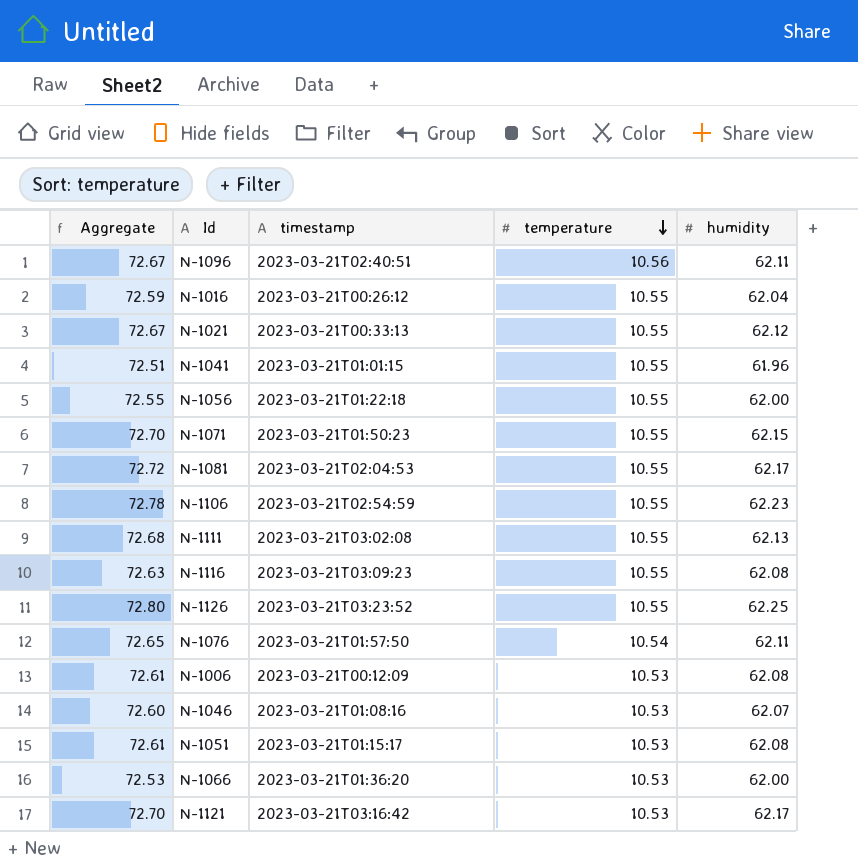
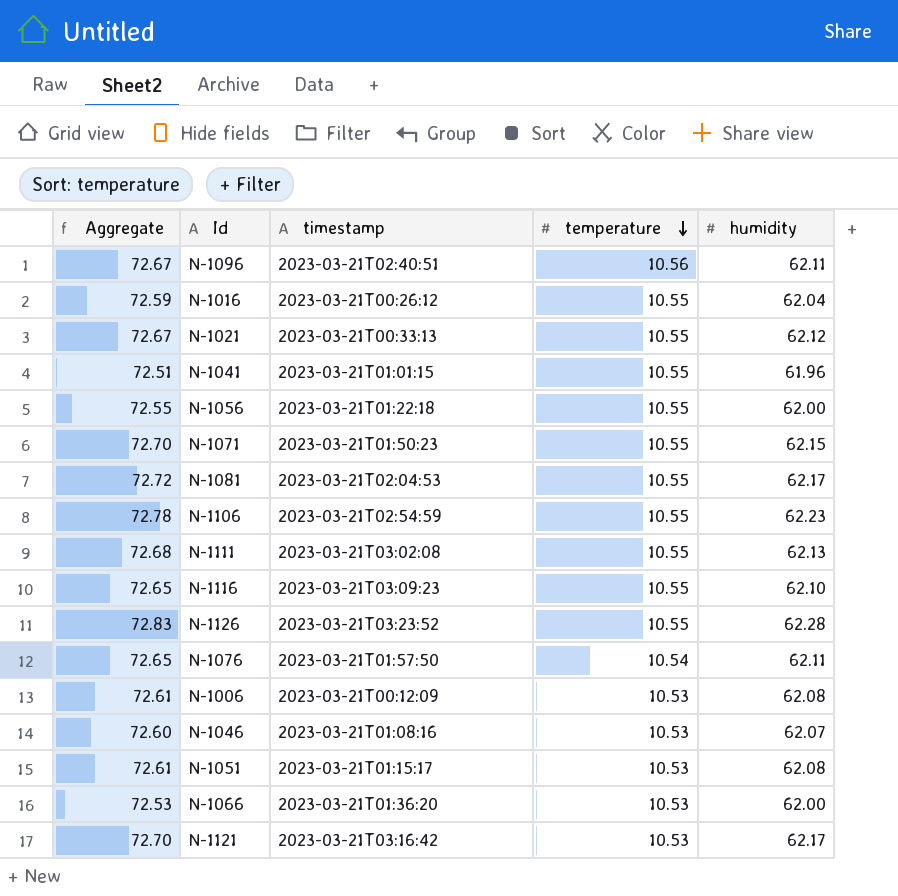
N-1116 | Aggregate: 72.63 -> 72.65
N-1116 | humidity: 62.08 -> 62.10
N-1126 | Aggregate: 72.80 -> 72.83
N-1126 | humidity: 62.25 -> 62.28

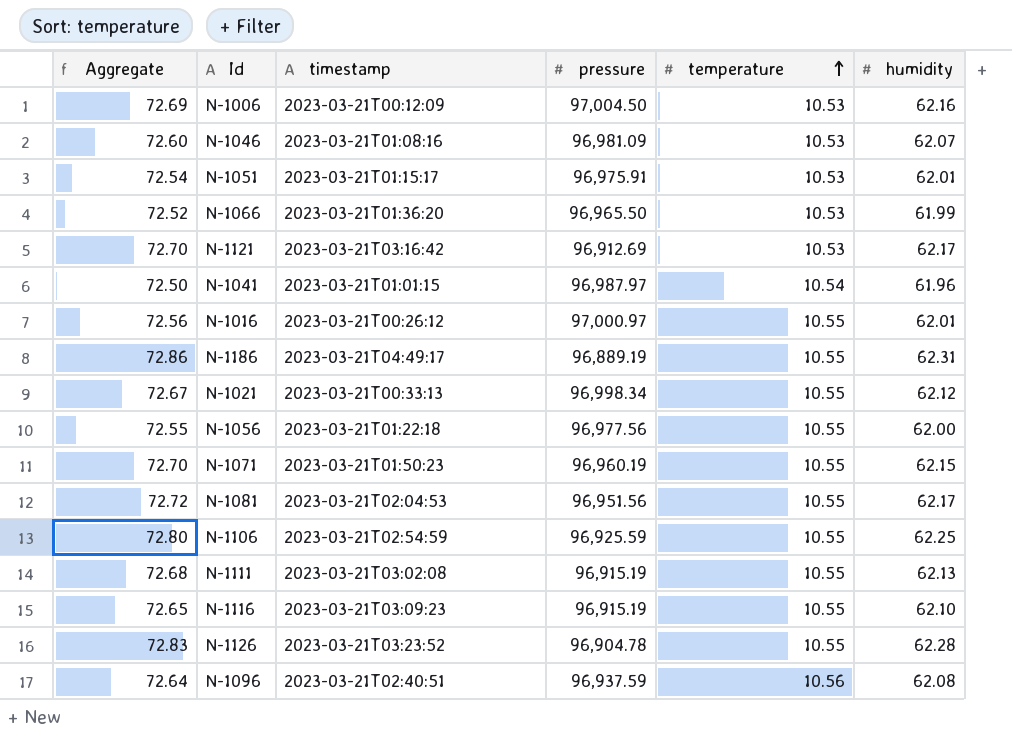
row order: temperature descending -> temperature ascending
column pressure | position: none -> 4
row N-1076: 72.65 | 2023-03-21T01:57:50 | 10.54 | 62.11 -> none
N-1006 | Aggregate: 72.61 -> 72.69
N-1006 | humidity: 62.08 -> 62.16
N-1051 | Aggregate: 72.61 -> 72.54
N-1051 | humidity: 62.08 -> 62.01
N-1066 | Aggregate: 72.53 -> 72.52
N-1066 | humidity: 62.00 -> 61.99
N-1041 | Aggregate: 72.51 -> 72.50
N-1041 | temperature: 10.55 -> 10.54
N-1016 | Aggregate: 72.59 -> 72.56
N-1016 | humidity: 62.04 -> 62.01
row N-1186: none -> 72.86 | 2023-03-21T04:49:17 | 96,889.19 | 10.55 | 62.31
N-1106 | Aggregate: 72.78 -> 72.80
N-1106 | humidity: 62.23 -> 62.25
N-1096 | Aggregate: 72.67 -> 72.64
N-1096 | humidity: 62.11 -> 62.08

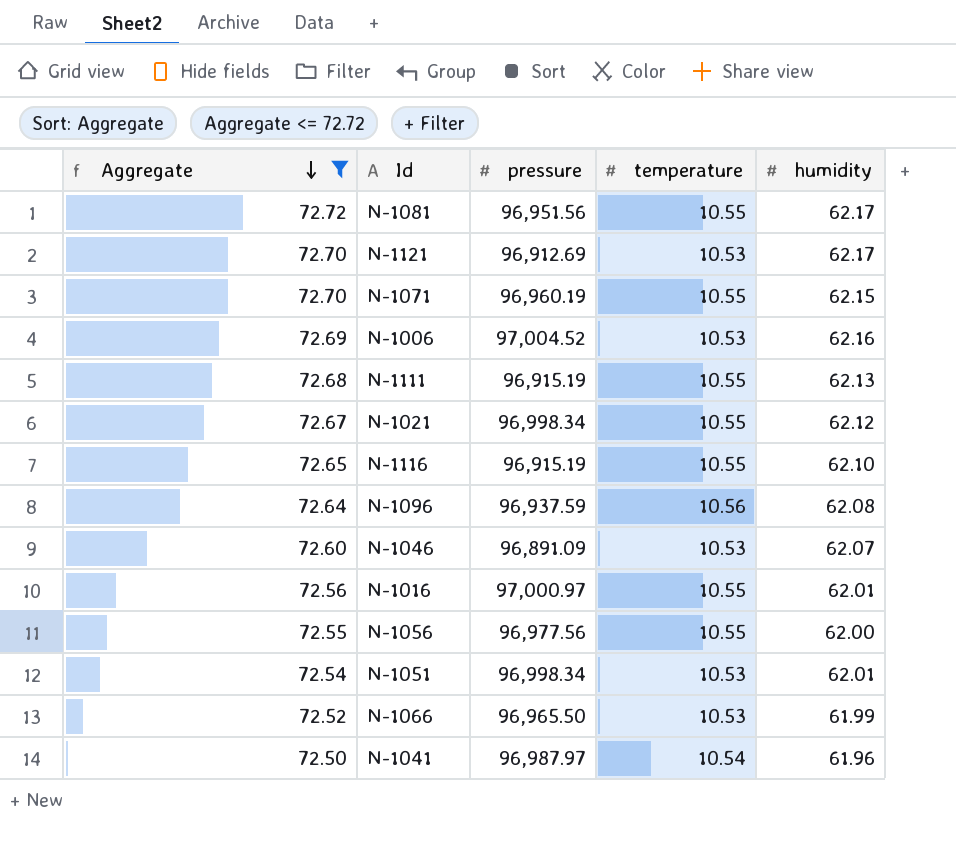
filter: none -> Aggregate <= 72.72
row order: temperature ascending -> Aggregate descending
column timestamp | position: 3 -> none
N-1006 | pressure: 97,004.50 -> 97,004.52
N-1046 | pressure: 96,981.09 -> 96,891.09
N-1051 | pressure: 96,975.91 -> 96,998.34

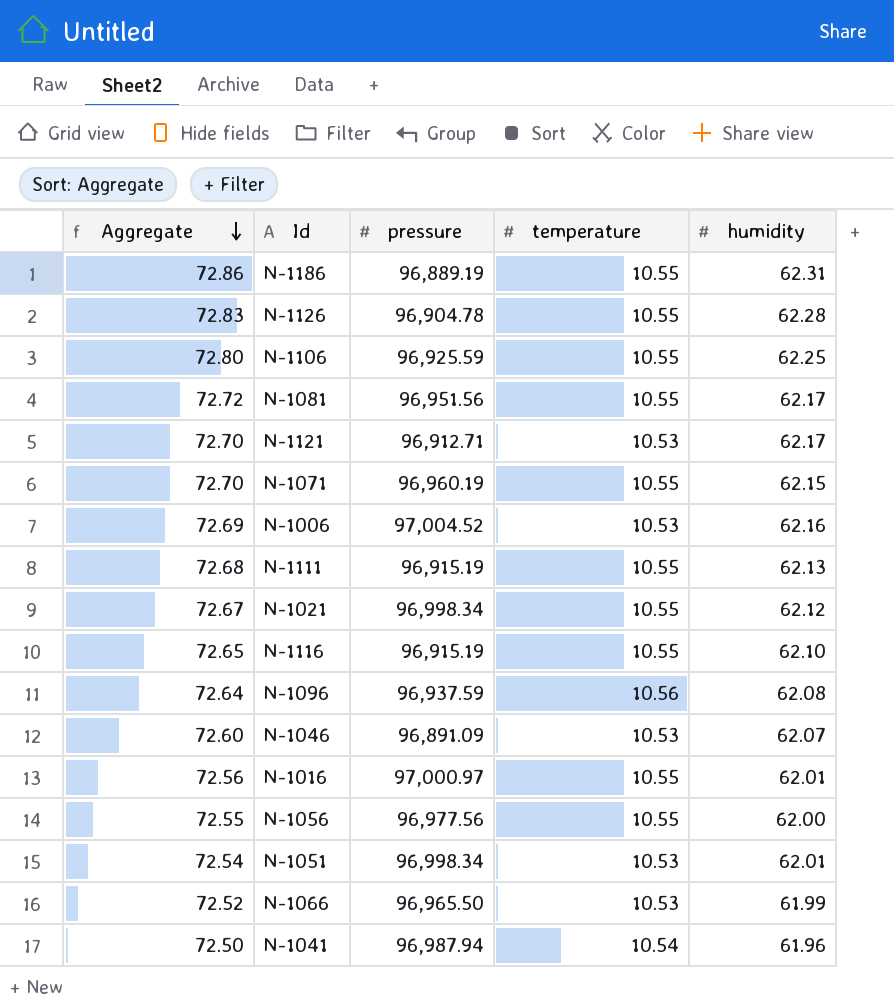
filter: Aggregate <= 72.72 -> none
N-1121 | pressure: 96,912.69 -> 96,912.71
N-1041 | pressure: 96,987.97 -> 96,987.94

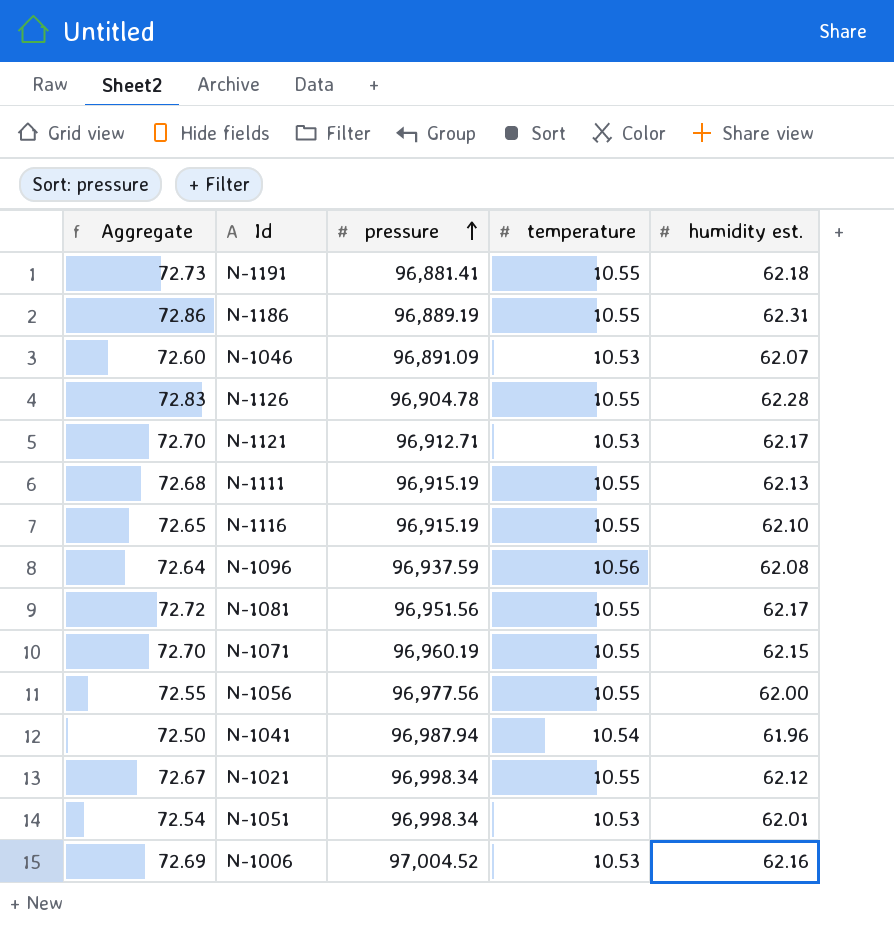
row order: Aggregate descending -> pressure ascending
column name: humidity -> humidity est.
row N-1106: 72.80 | 96,925.59 | 10.55 | 62.25 -> none
row N-1016: 72.56 | 97,000.97 | 10.55 | 62.01 -> none
row N-1066: 72.52 | 96,965.50 | 10.53 | 61.99 -> none
row N-1191: none -> 72.73 | 96,881.41 | 10.55 | 62.18

